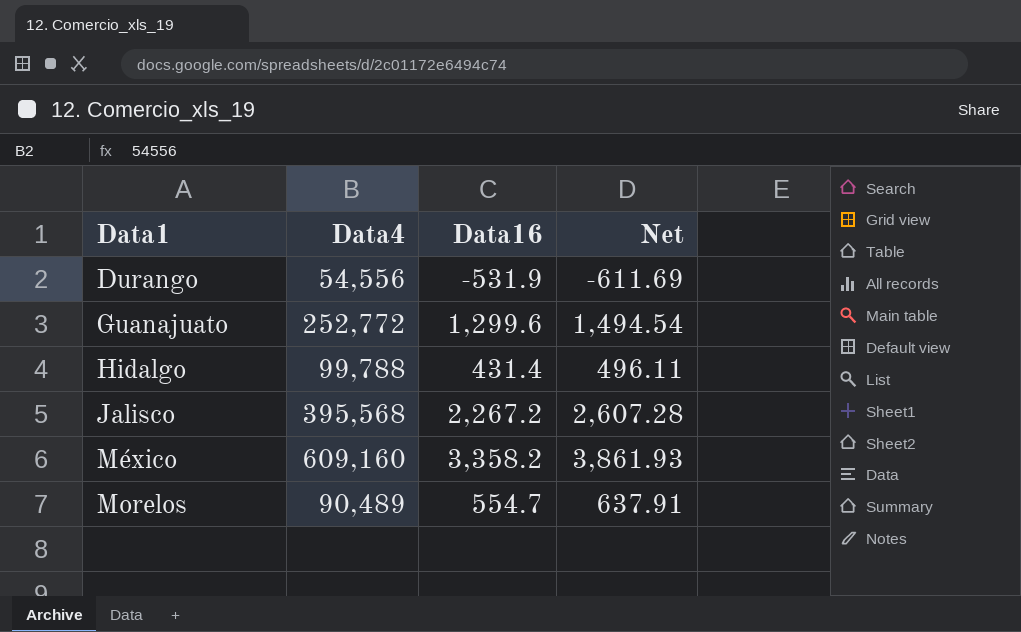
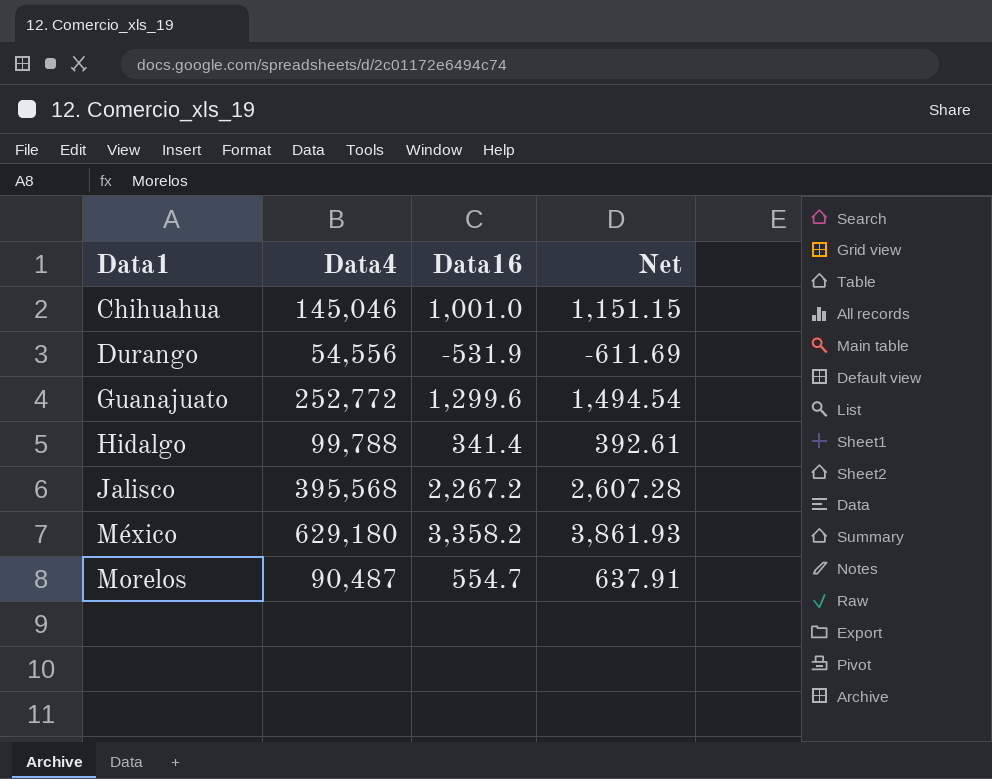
row Chihuahua: none -> 145,046 | 1,001.0 | 1,151.15
Hidalgo | Data16: 431.4 -> 341.4
Hidalgo | Net: 496.11 -> 392.61
México | Data4: 609,160 -> 629,180
Morelos | Data4: 90,489 -> 90,487

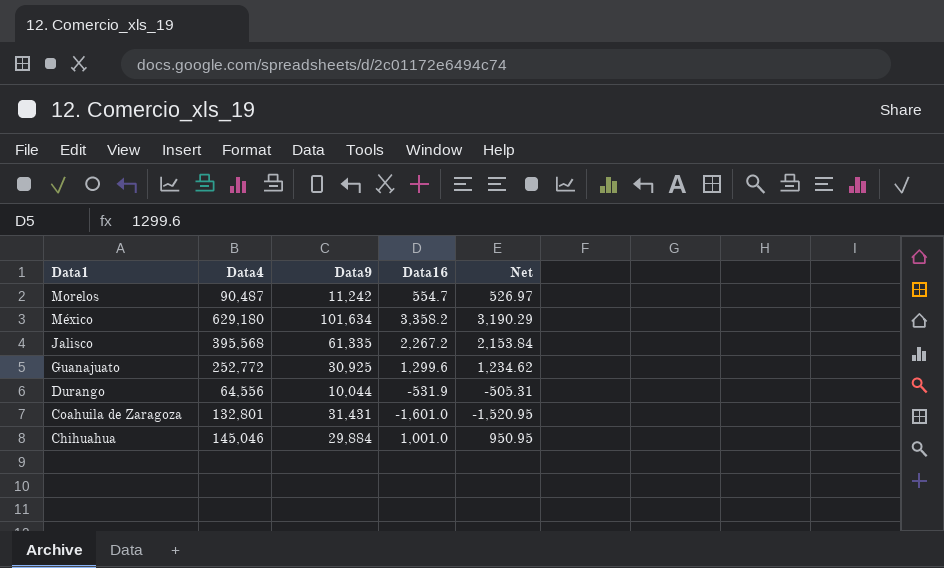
row order: Data1 ascending -> Data1 descending
column Data9 | position: none -> 3
column Net | formula: [Data16] * 1.15 -> [Data16] * 0.95
row Hidalgo: 99,788 | 341.4 | 392.61 -> none
Durango | Data4: 54,556 -> 64,556
row Coahuila de Zaragoza: none -> 132,801 | 31,431 | -1,601.0 | -1,520.95

